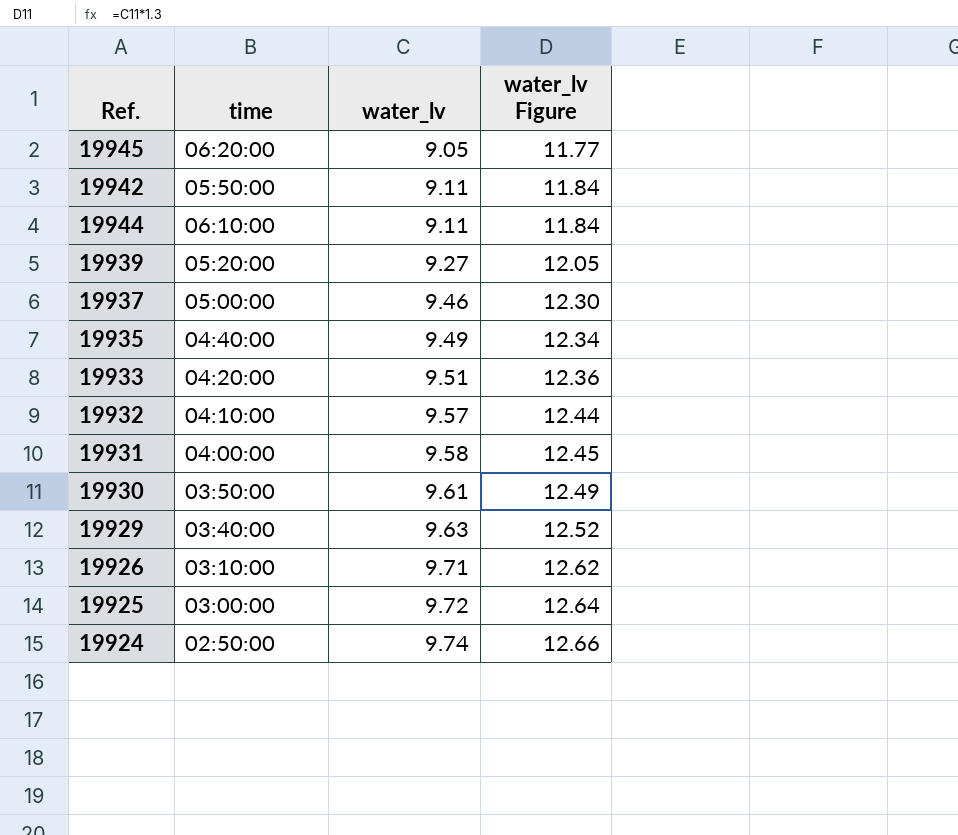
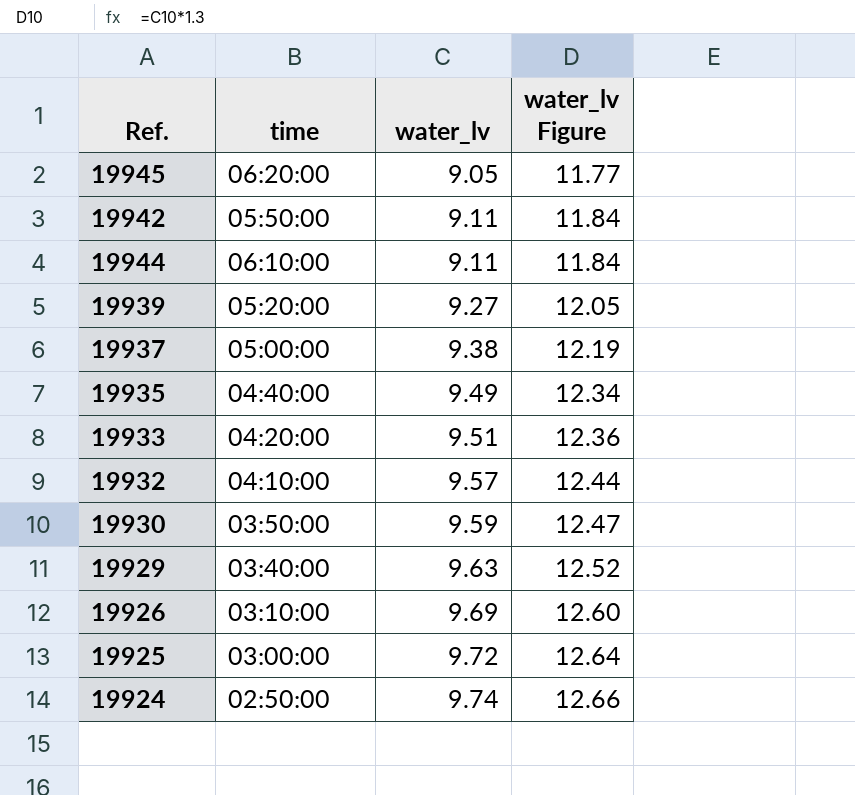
row 19931: 04:00:00 | 9.58 | 12.45 -> none
19937 | water_lv: 9.46 -> 9.38
19937 | water_lv Figure: 12.30 -> 12.19
19930 | water_lv: 9.61 -> 9.59
19930 | water_lv Figure: 12.49 -> 12.47
19926 | water_lv: 9.71 -> 9.69
19926 | water_lv Figure: 12.62 -> 12.60

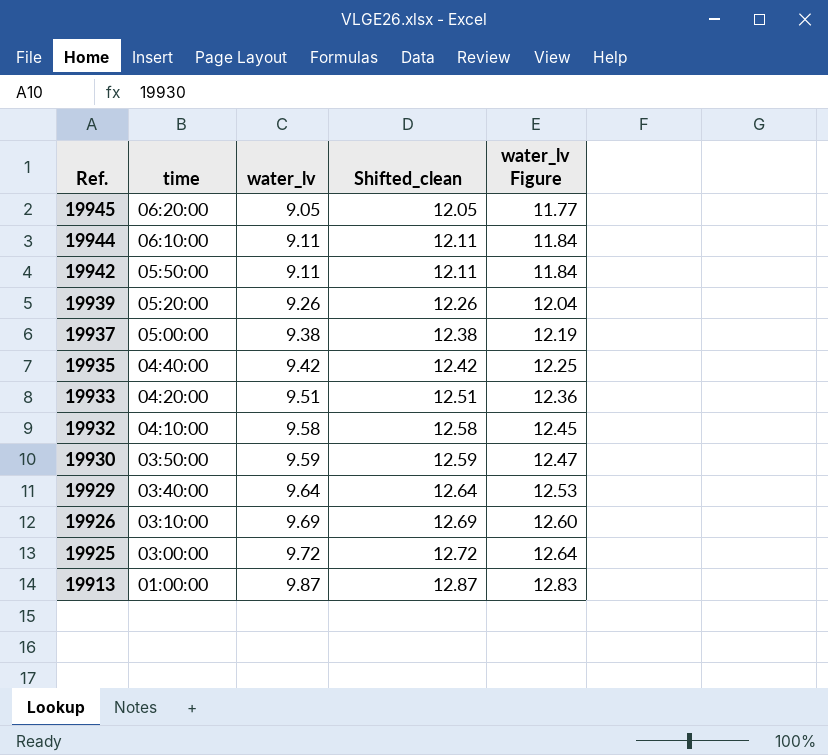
row order: water_lv ascending -> Ref. descending
column Shifted_clean | formula: none -> [water_lv] + 3
row 19924: 02:50:00 | 9.74 | 12.66 -> none
19939 | water_lv: 9.27 -> 9.26
19939 | water_lv Figure: 12.05 -> 12.04
19935 | water_lv: 9.49 -> 9.42
19935 | water_lv Figure: 12.34 -> 12.25
19932 | water_lv: 9.57 -> 9.58
19932 | water_lv Figure: 12.44 -> 12.45
19929 | water_lv: 9.63 -> 9.64
19929 | water_lv Figure: 12.52 -> 12.53
row 19913: none -> 01:00:00 | 9.87 | 12.87 | 12.83

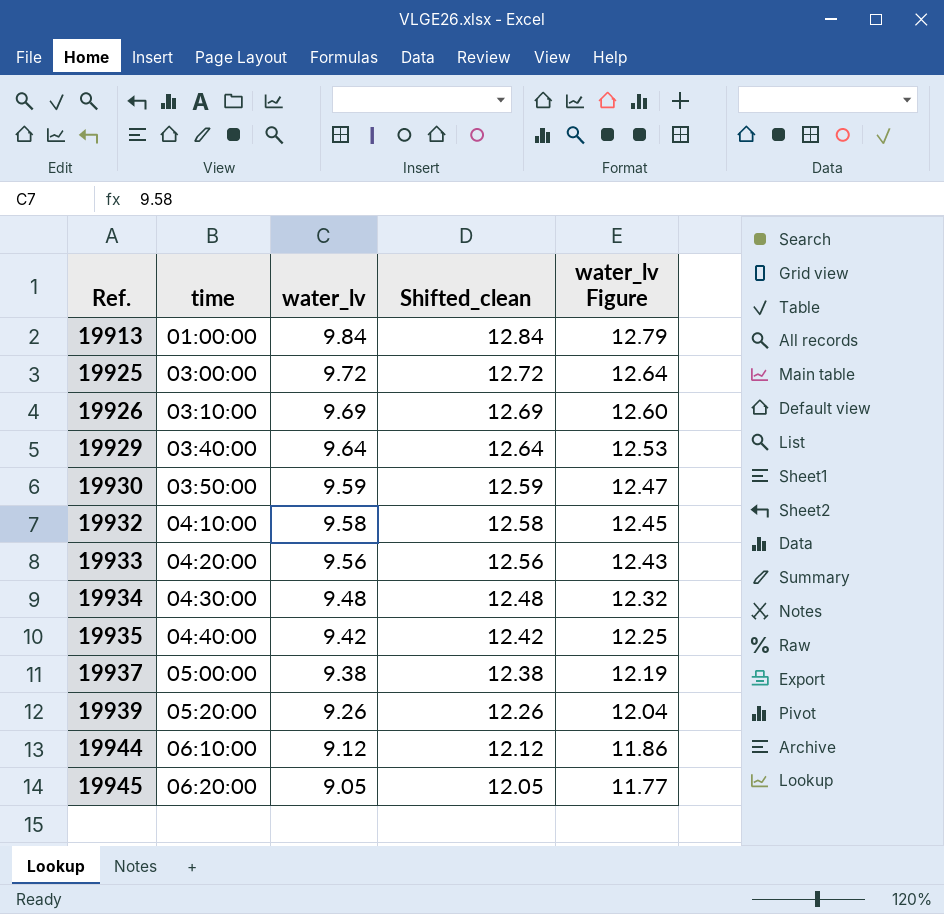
row order: Ref. descending -> Ref. ascending
row 19942: 05:50:00 | 9.11 | 12.11 | 11.84 -> none
19913 | water_lv: 9.87 -> 9.84
19913 | Shifted_clean: 12.87 -> 12.84
19913 | water_lv Figure: 12.83 -> 12.79
19933 | water_lv: 9.51 -> 9.56
19933 | Shifted_clean: 12.51 -> 12.56
19933 | water_lv Figure: 12.36 -> 12.43
row 19934: none -> 04:30:00 | 9.48 | 12.48 | 12.32
19944 | water_lv: 9.11 -> 9.12
19944 | Shifted_clean: 12.11 -> 12.12
19944 | water_lv Figure: 11.84 -> 11.86

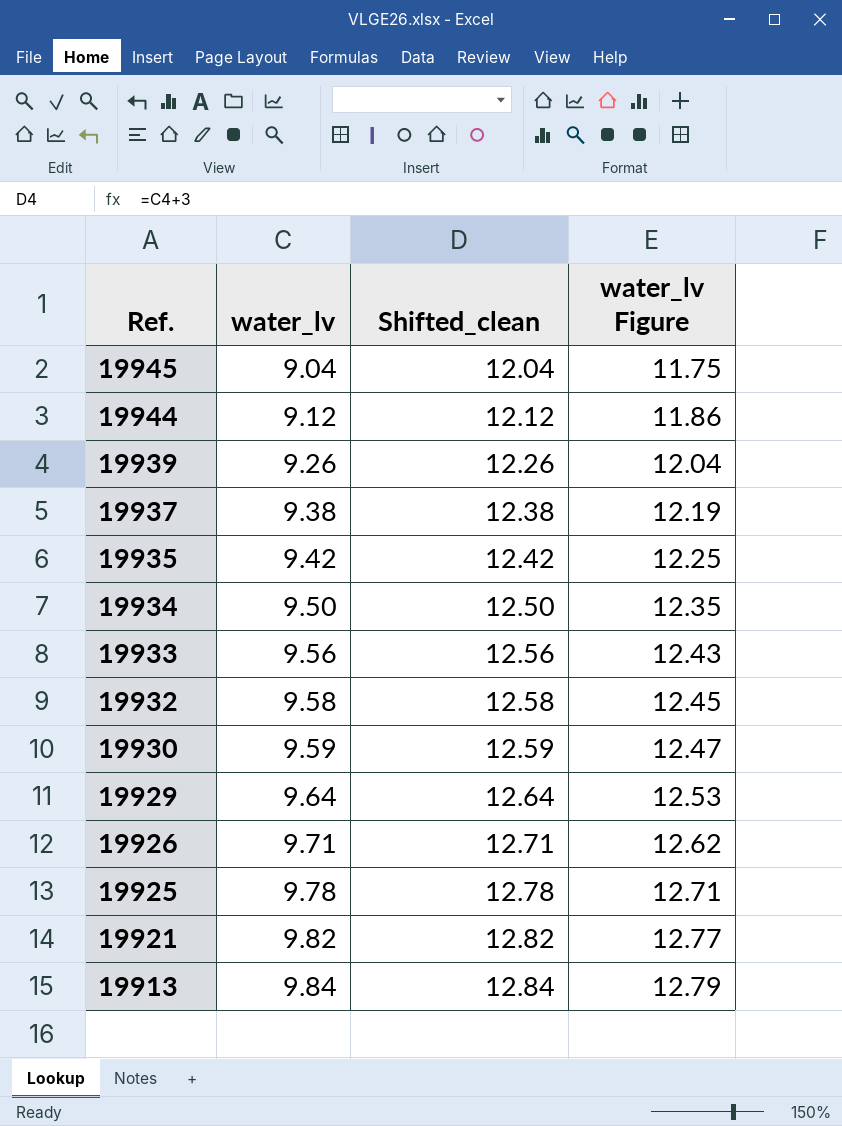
row order: Ref. ascending -> Ref. descending
column time | position: 2 -> none
19945 | water_lv: 9.05 -> 9.04
19945 | Shifted_clean: 12.05 -> 12.04
19945 | water_lv Figure: 11.77 -> 11.75
19934 | water_lv: 9.48 -> 9.50
19934 | Shifted_clean: 12.48 -> 12.50
19934 | water_lv Figure: 12.32 -> 12.35
19926 | water_lv: 9.69 -> 9.71
19926 | Shifted_clean: 12.69 -> 12.71
19926 | water_lv Figure: 12.60 -> 12.62
19925 | water_lv: 9.72 -> 9.78
19925 | Shifted_clean: 12.72 -> 12.78
19925 | water_lv Figure: 12.64 -> 12.71
row 19921: none -> 9.82 | 12.82 | 12.77

